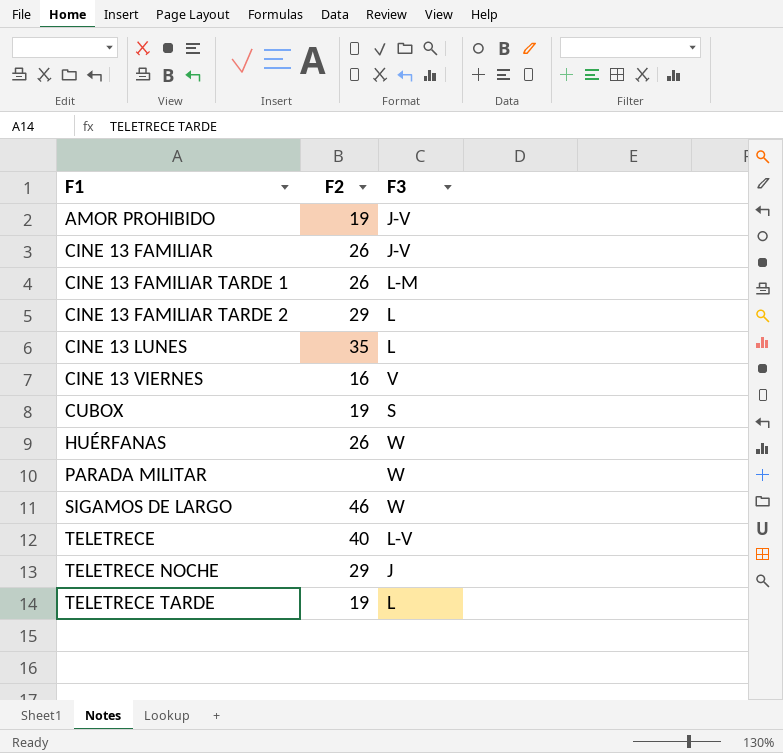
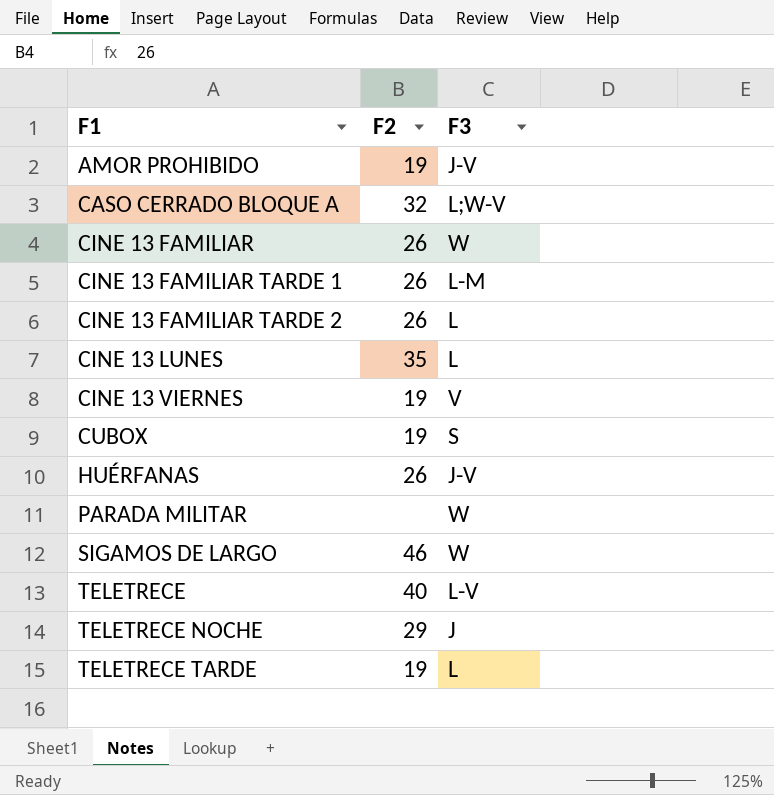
row CASO CERRADO BLOQUE A: none -> 32 | L;W-V
CINE 13 FAMILIAR | F3: J-V -> W
CINE 13 FAMILIAR TARDE 2 | F2: 29 -> 26
CINE 13 VIERNES | F2: 16 -> 19
HUÉRFANAS | F3: W -> J-V

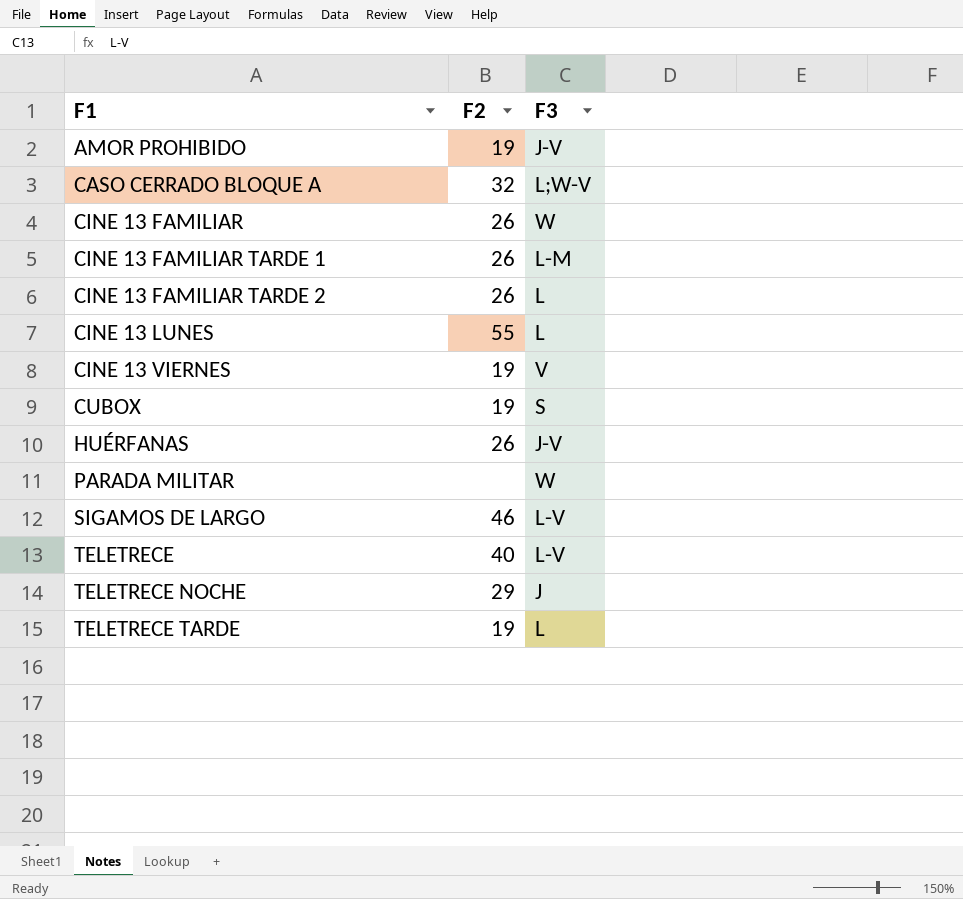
CINE 13 LUNES | F2: 35 -> 55
SIGAMOS DE LARGO | F3: W -> L-V

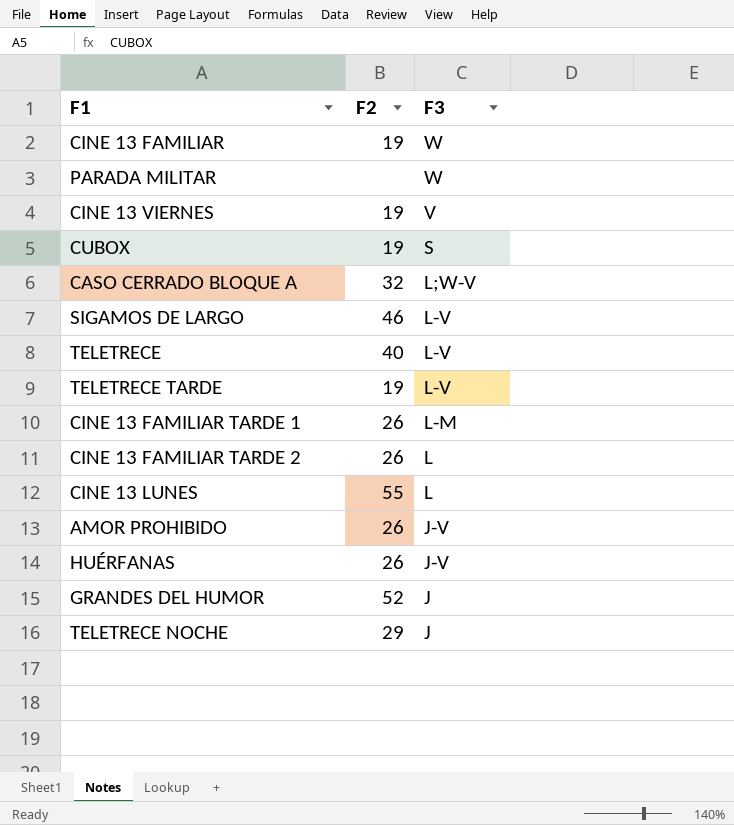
row order: F1 ascending -> F3 descending
CINE 13 FAMILIAR | F2: 26 -> 19
TELETRECE TARDE | F3: L -> L-V
AMOR PROHIBIDO | F2: 19 -> 26
row GRANDES DEL HUMOR: none -> 52 | J

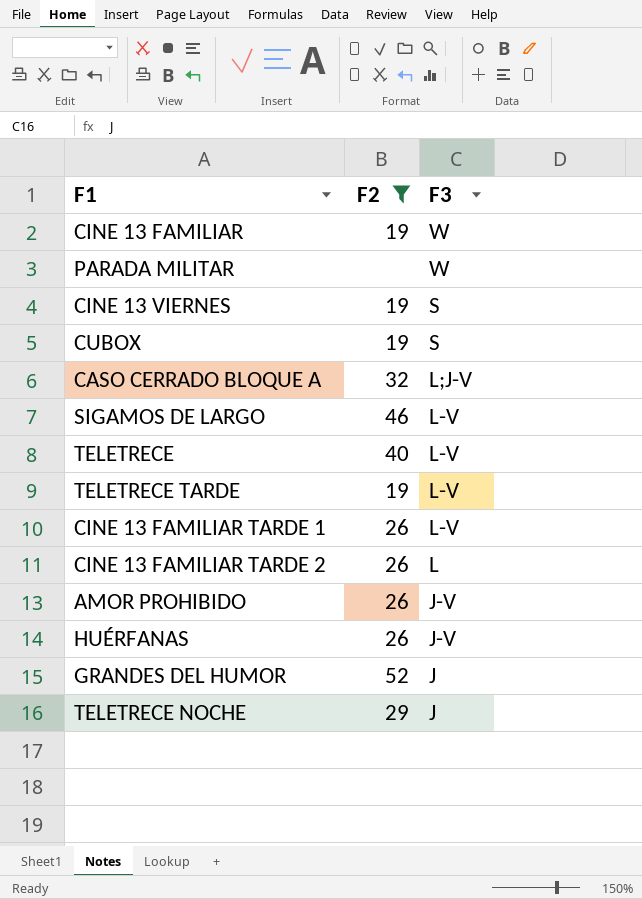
filter: none -> F2 != 55
CINE 13 VIERNES | F3: V -> S
CASO CERRADO BLOQUE A | F3: L;W-V -> L;J-V
CINE 13 FAMILIAR TARDE 1 | F3: L-M -> L-V

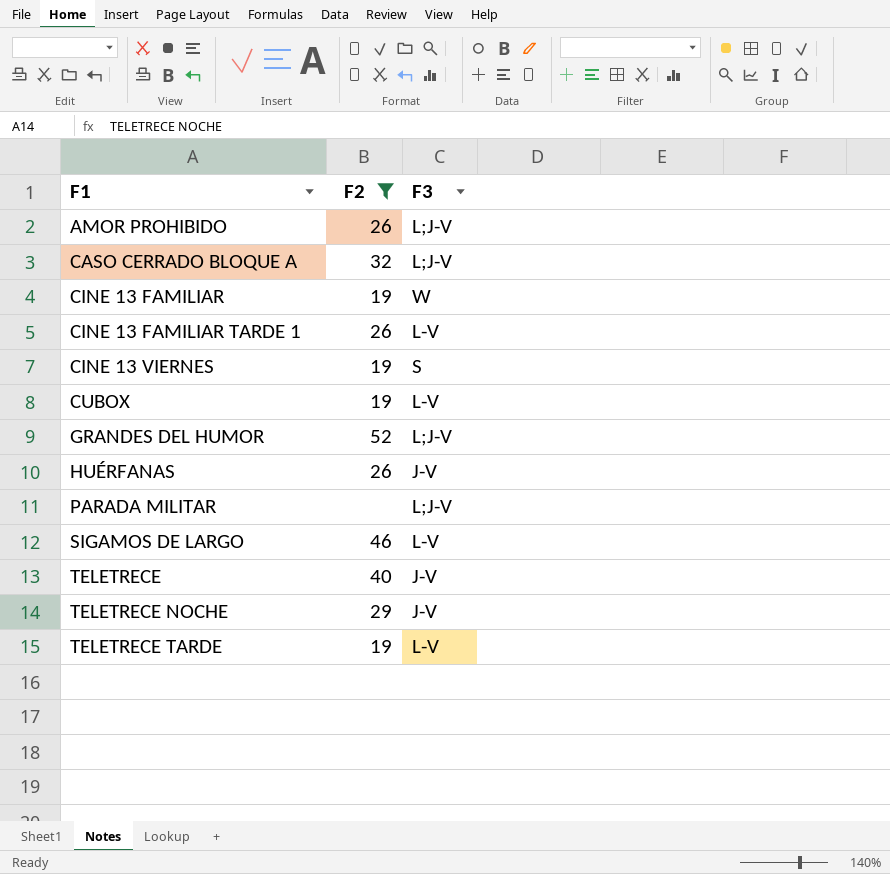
row order: F3 descending -> F1 ascending
row CINE 13 FAMILIAR TARDE 2: 26 | L -> none
AMOR PROHIBIDO | F3: J-V -> L;J-V
CUBOX | F3: S -> L-V
GRANDES DEL HUMOR | F3: J -> L;J-V
PARADA MILITAR | F3: W -> L;J-V
TELETRECE | F3: L-V -> J-V
TELETRECE NOCHE | F3: J -> J-V

